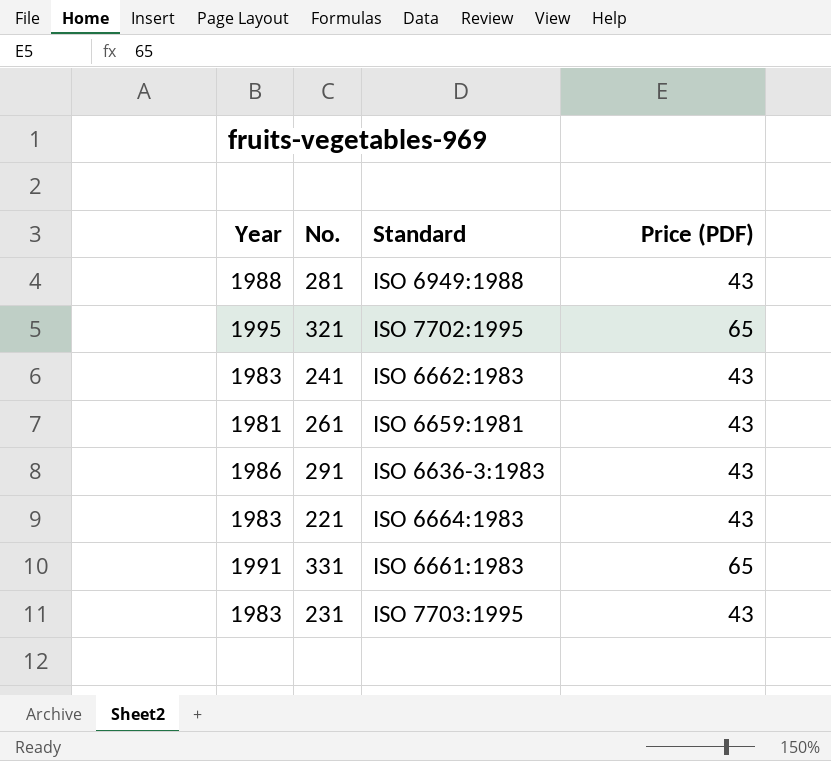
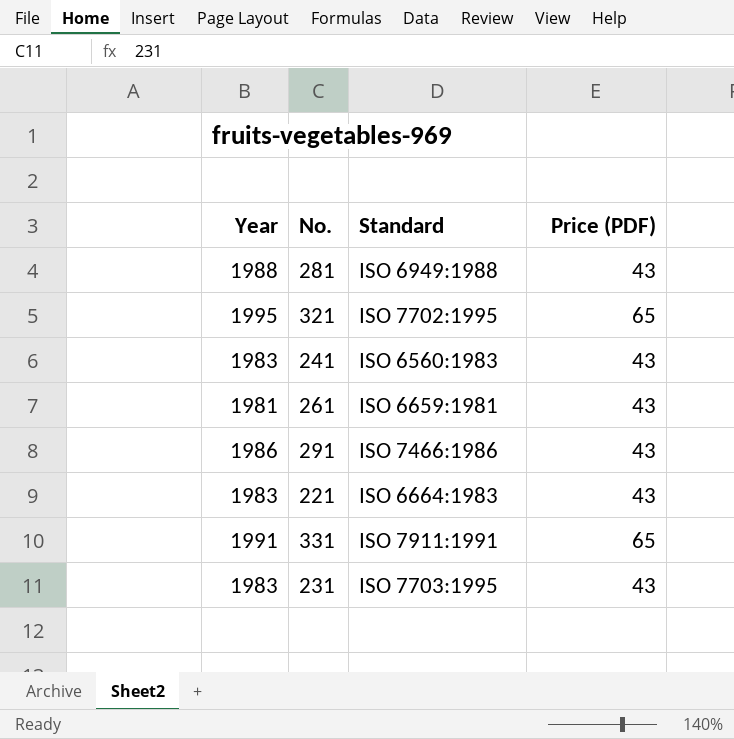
241 | Standard: ISO 6662:1983 -> ISO 6560:1983
291 | Standard: ISO 6636-3:1983 -> ISO 7466:1986
331 | Standard: ISO 6661:1983 -> ISO 7911:1991

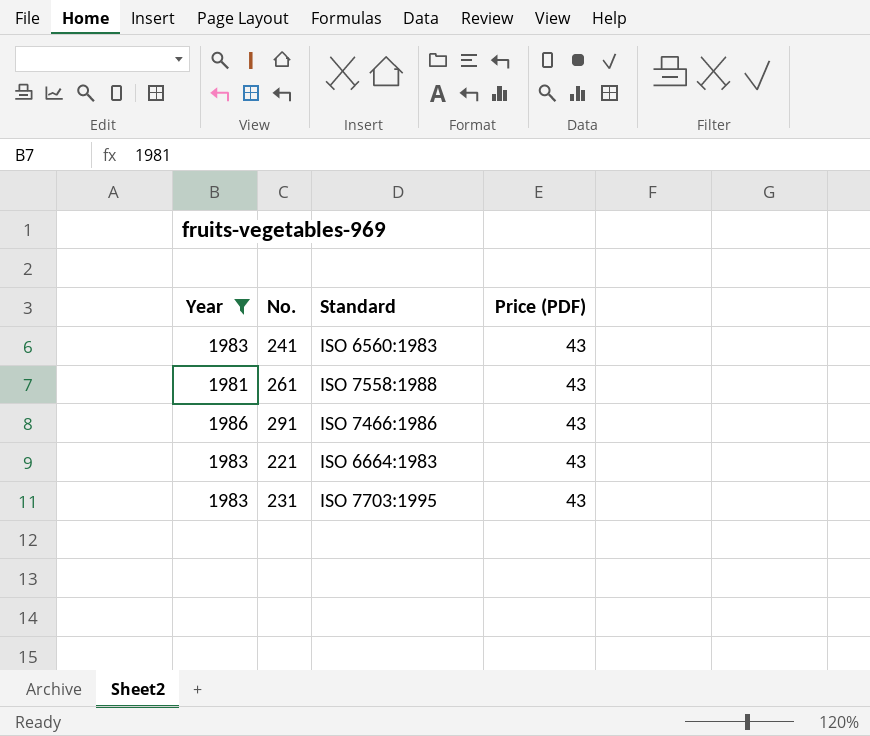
filter: none -> Year <= 1986
261 | Standard: ISO 6659:1981 -> ISO 7558:1988

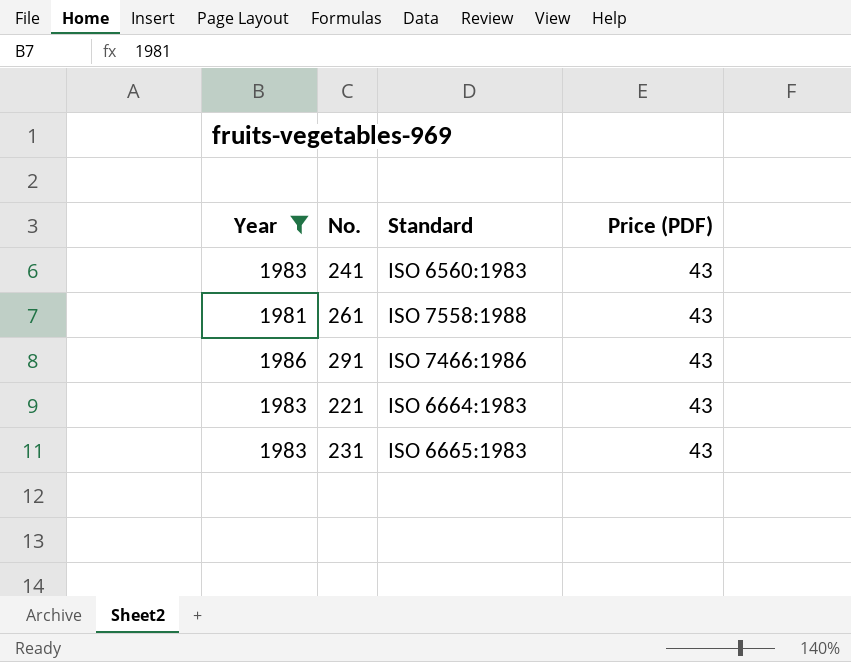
231 | Standard: ISO 7703:1995 -> ISO 6665:1983

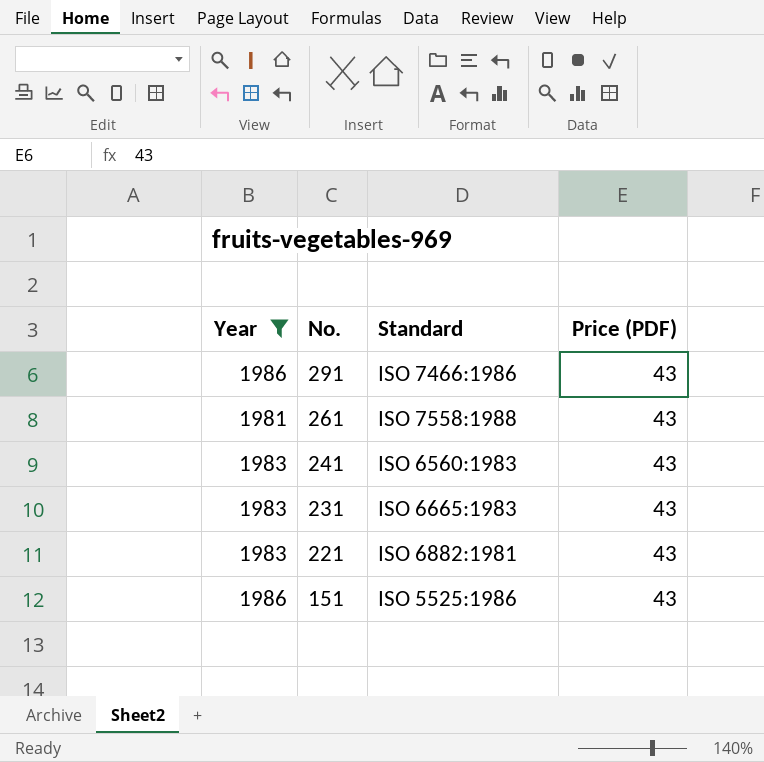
row order: none -> No. descending
221 | Standard: ISO 6664:1983 -> ISO 6882:1981
row 151: none -> 1986 | ISO 5525:1986 | 43

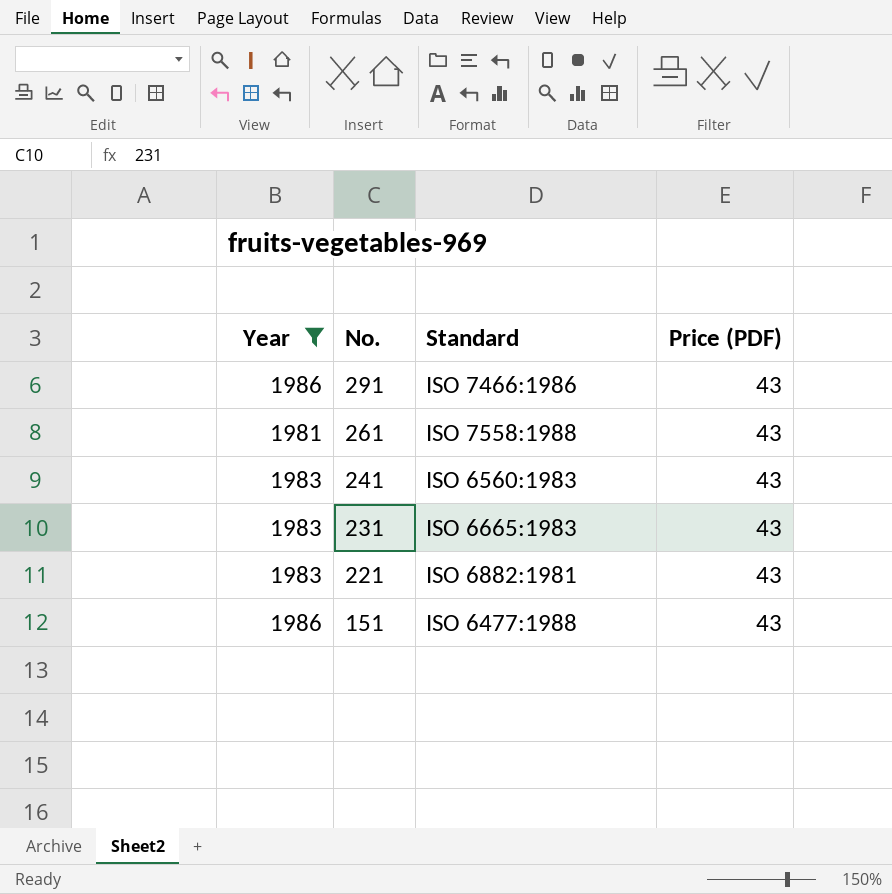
151 | Standard: ISO 5525:1986 -> ISO 6477:1988

